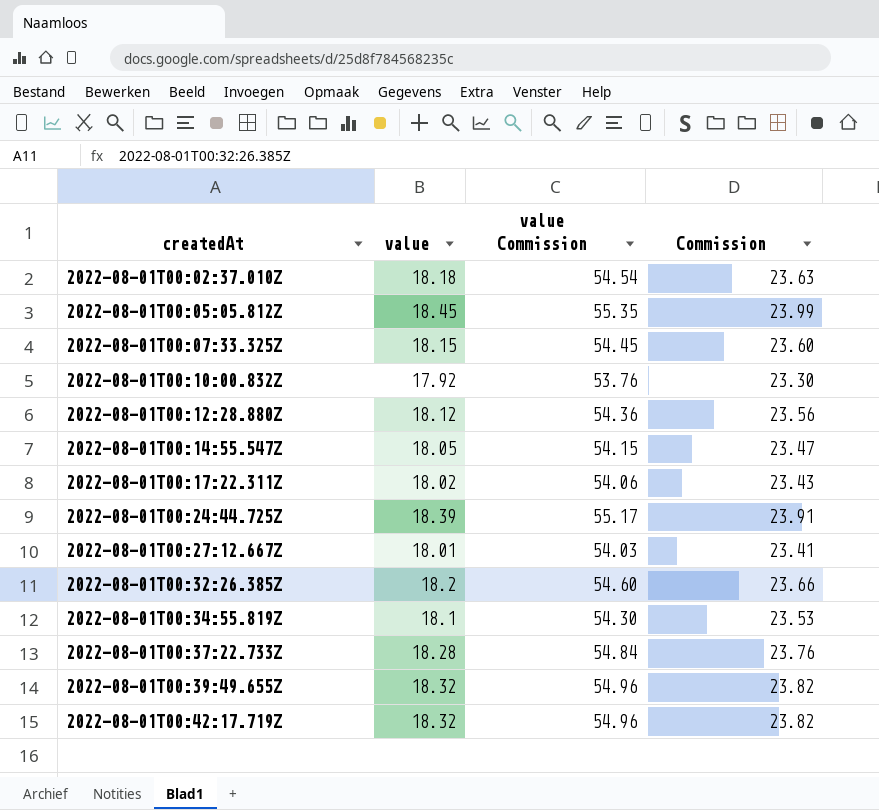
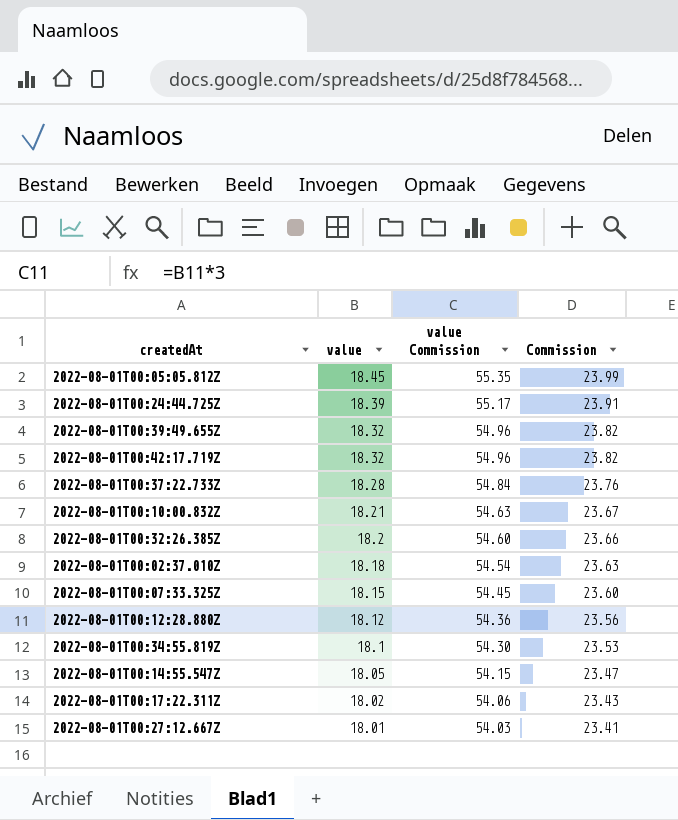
row order: createdAt ascending -> value descending
2022-08-01T00:10:00.832Z | value: 17.92 -> 18.21
2022-08-01T00:10:00.832Z | value Commission: 53.76 -> 54.63
2022-08-01T00:10:00.832Z | Commission: 23.30 -> 23.67

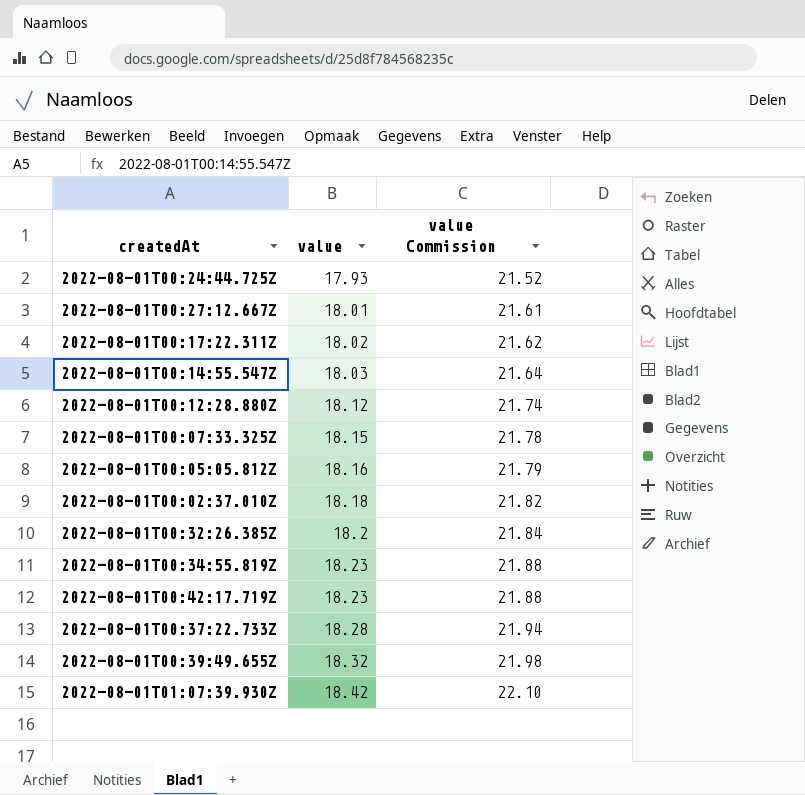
row order: value descending -> value ascending
column Commission | formula: [value] * 1.3 -> none
column value Commission | formula: [value] * 3 -> [value] * 1.2
row 2022-08-01T00:10:00.832Z: 18.21 | 54.63 | 23.67 -> none
2022-08-01T00:24:44.725Z | value: 18.39 -> 17.93
2022-08-01T00:14:55.547Z | value: 18.05 -> 18.03
2022-08-01T00:05:05.812Z | value: 18.45 -> 18.16
2022-08-01T00:34:55.819Z | value: 18.1 -> 18.23
2022-08-01T00:42:17.719Z | value: 18.32 -> 18.23
row 2022-08-01T01:07:39.930Z: none -> 18.42 | 22.10

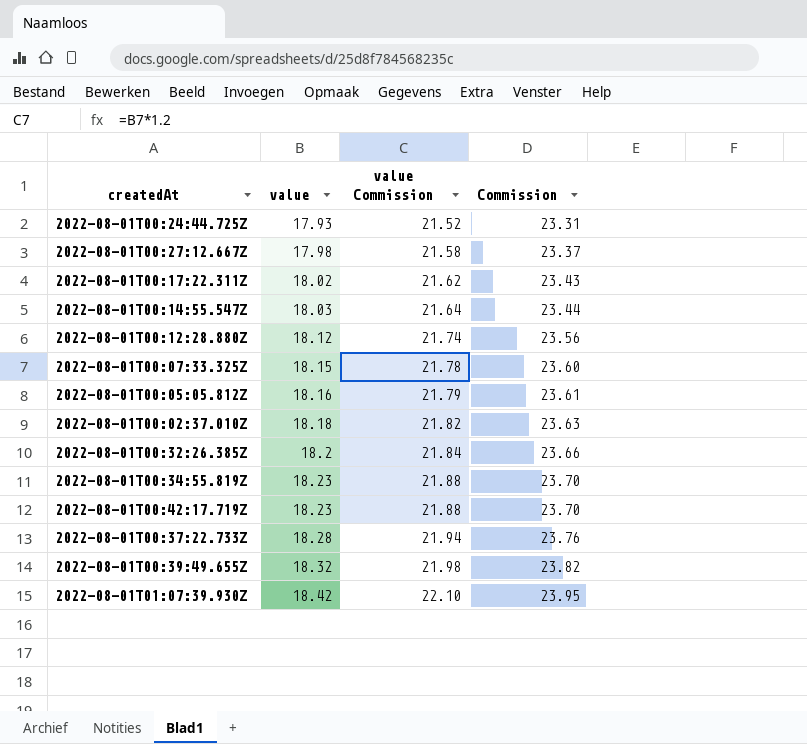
column Commission | formula: none -> [value] * 1.3
2022-08-01T00:27:12.667Z | value: 18.01 -> 17.98
2022-08-01T00:27:12.667Z | value Commission: 21.61 -> 21.58

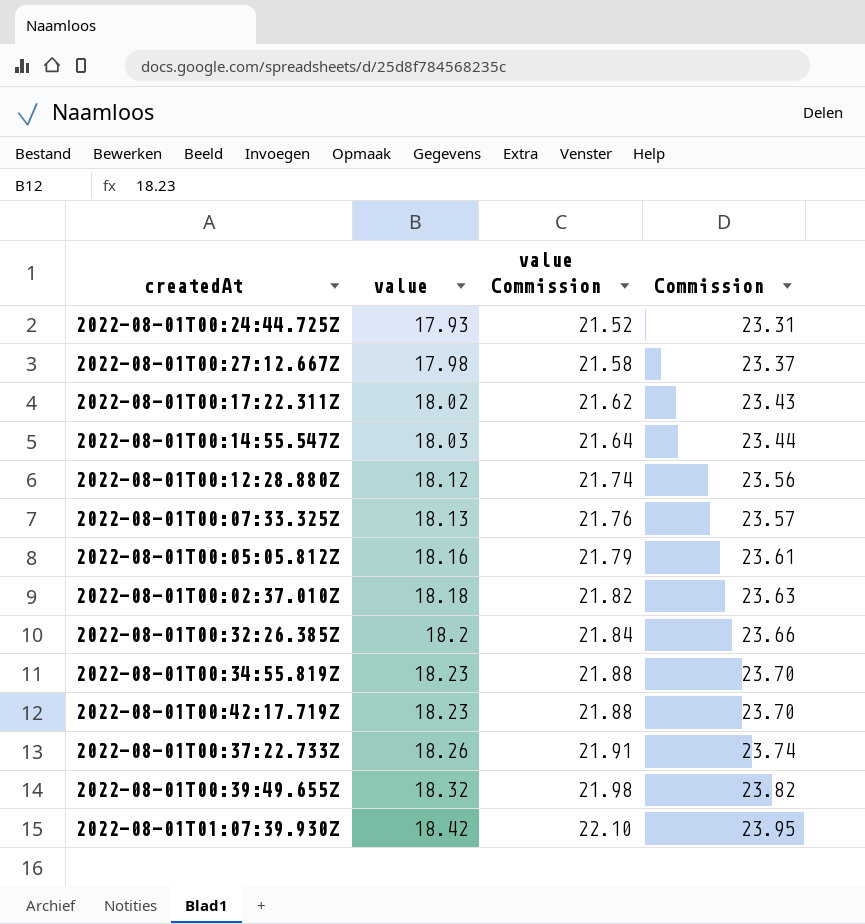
2022-08-01T00:07:33.325Z | value: 18.15 -> 18.13
2022-08-01T00:07:33.325Z | value Commission: 21.78 -> 21.76
2022-08-01T00:07:33.325Z | Commission: 23.60 -> 23.57
2022-08-01T00:37:22.733Z | value: 18.28 -> 18.26
2022-08-01T00:37:22.733Z | value Commission: 21.94 -> 21.91
2022-08-01T00:37:22.733Z | Commission: 23.76 -> 23.74

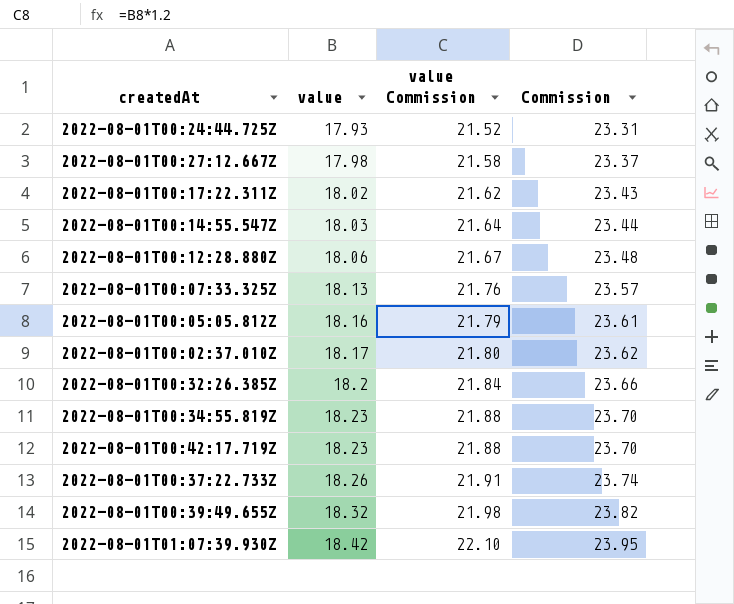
2022-08-01T00:12:28.880Z | value: 18.12 -> 18.06
2022-08-01T00:12:28.880Z | value Commission: 21.74 -> 21.67
2022-08-01T00:12:28.880Z | Commission: 23.56 -> 23.48
2022-08-01T00:02:37.010Z | value: 18.18 -> 18.17
2022-08-01T00:02:37.010Z | value Commission: 21.82 -> 21.80
2022-08-01T00:02:37.010Z | Commission: 23.63 -> 23.62

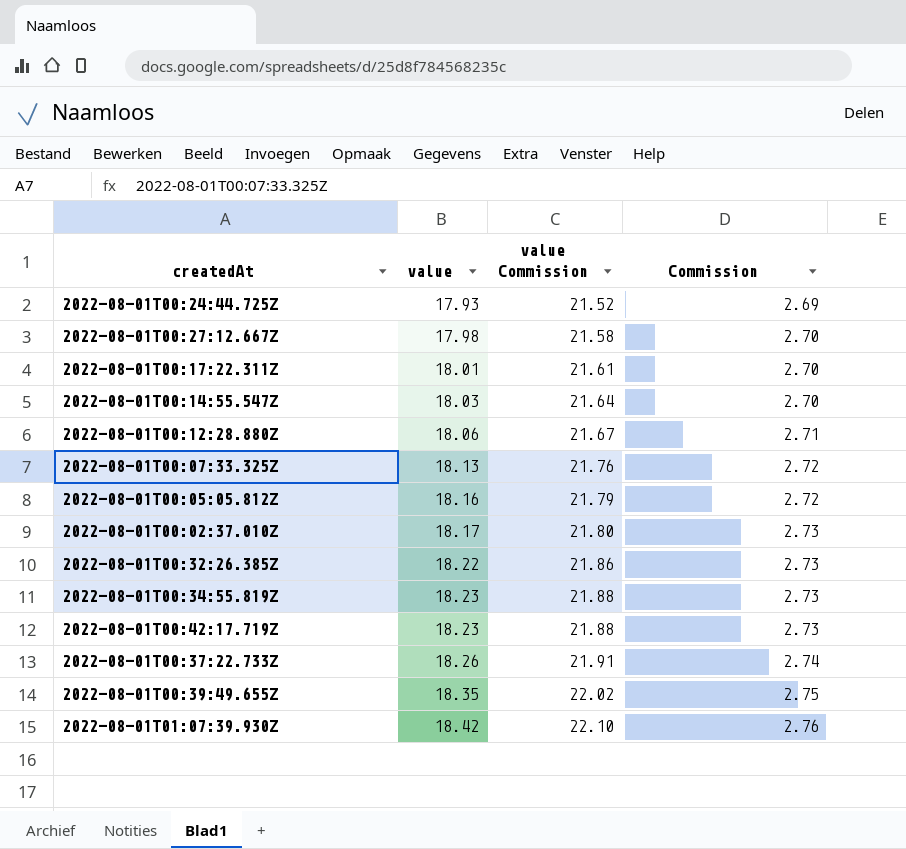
column Commission | formula: [value] * 1.3 -> [value] * 0.15
2022-08-01T00:17:22.311Z | value: 18.02 -> 18.01
2022-08-01T00:17:22.311Z | value Commission: 21.62 -> 21.61
2022-08-01T00:32:26.385Z | value: 18.2 -> 18.22
2022-08-01T00:32:26.385Z | value Commission: 21.84 -> 21.86
2022-08-01T00:39:49.655Z | value: 18.32 -> 18.35
2022-08-01T00:39:49.655Z | value Commission: 21.98 -> 22.02

